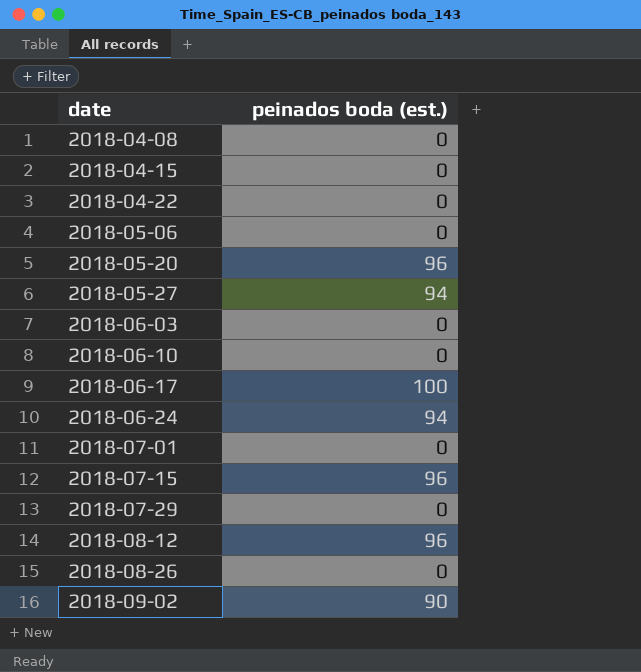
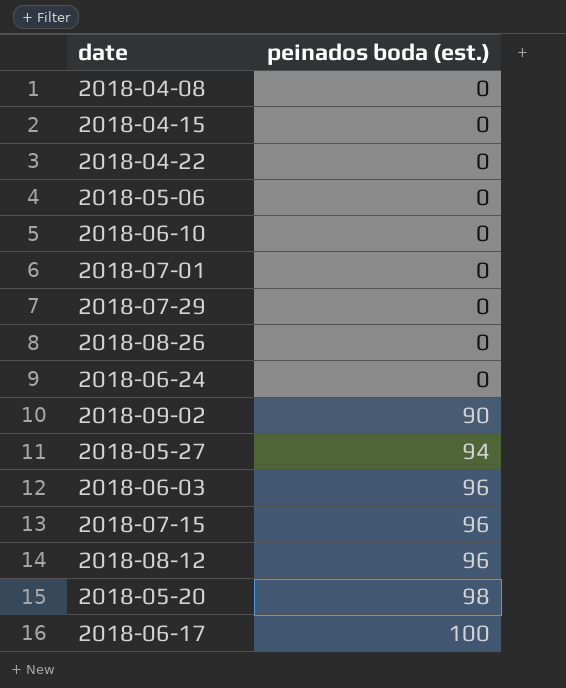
row order: date ascending -> peinados boda (est.) ascending
2018-06-24 | peinados boda (est.): 94 -> 0
2018-06-03 | peinados boda (est.): 0 -> 96
2018-05-20 | peinados boda (est.): 96 -> 98

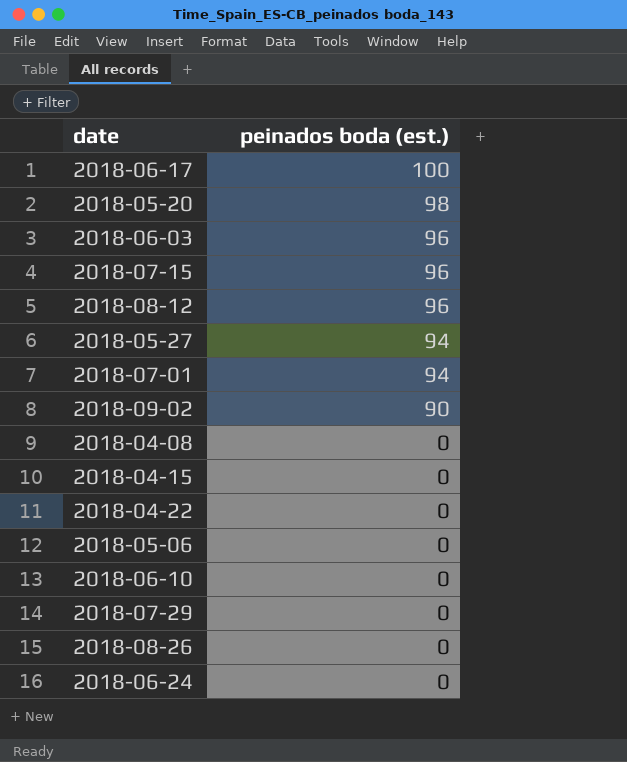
row order: peinados boda (est.) ascending -> peinados boda (est.) descending
2018-07-01 | peinados boda (est.): 0 -> 94

